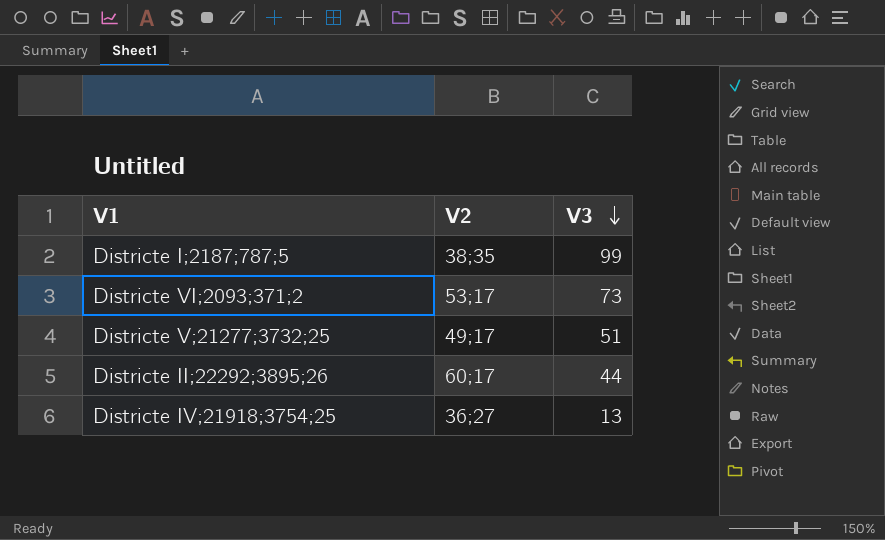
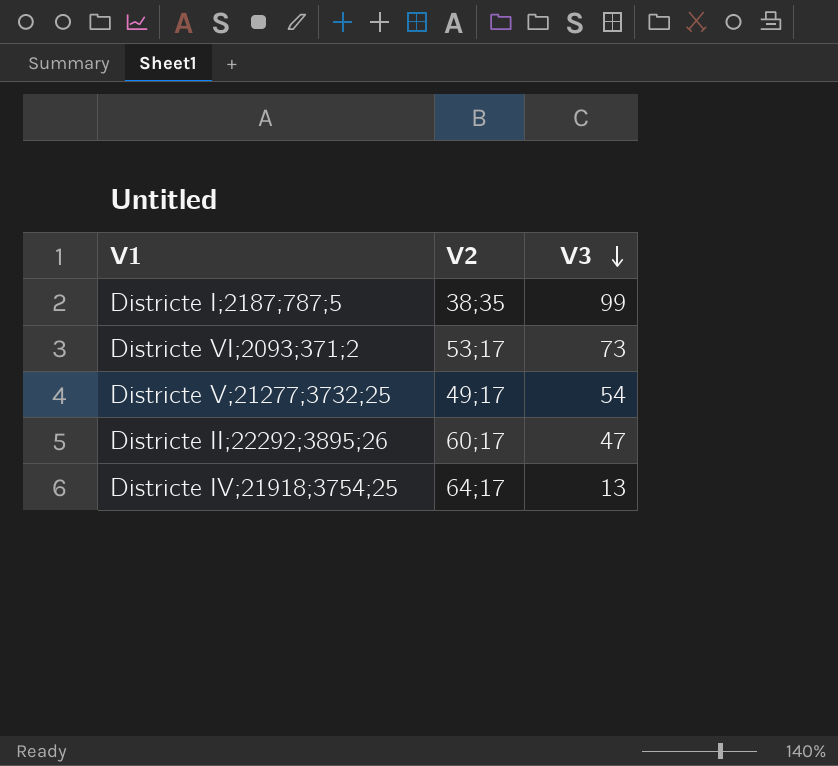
Districte V;21277;3732;25 | V3: 51 -> 54
Districte II;22292;3895;26 | V3: 44 -> 47
Districte IV;21918;3754;25 | V2: 36;27 -> 64;17

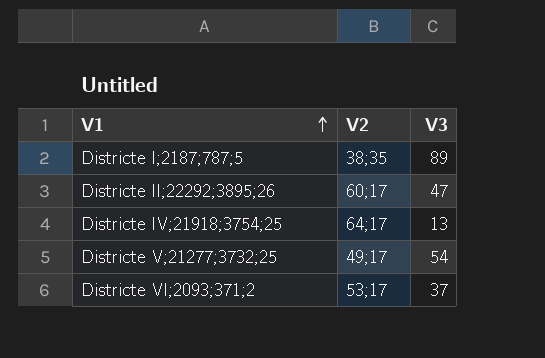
row order: V3 descending -> V1 ascending
Districte I;2187;787;5 | V3: 99 -> 89
Districte VI;2093;371;2 | V3: 73 -> 37

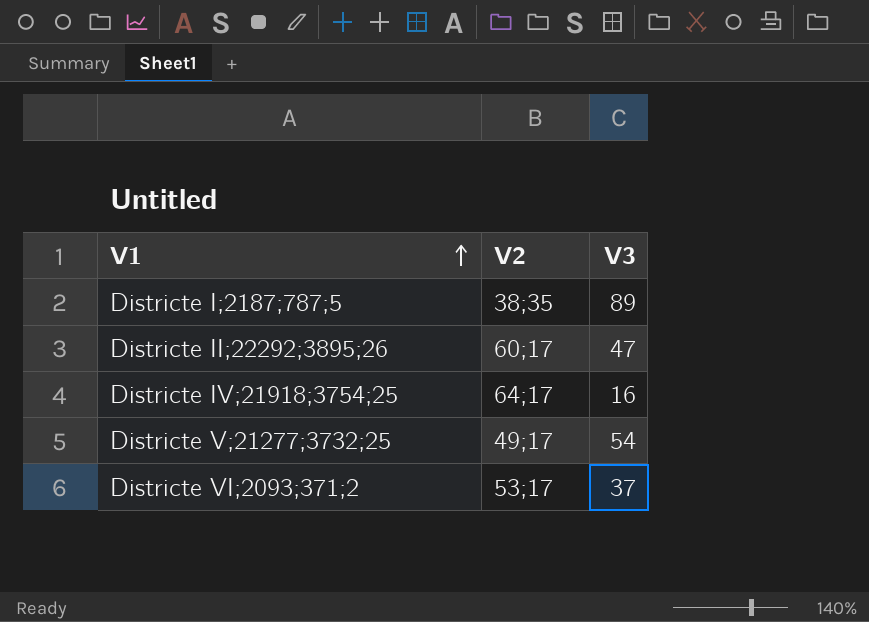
Districte IV;21918;3754;25 | V3: 13 -> 16

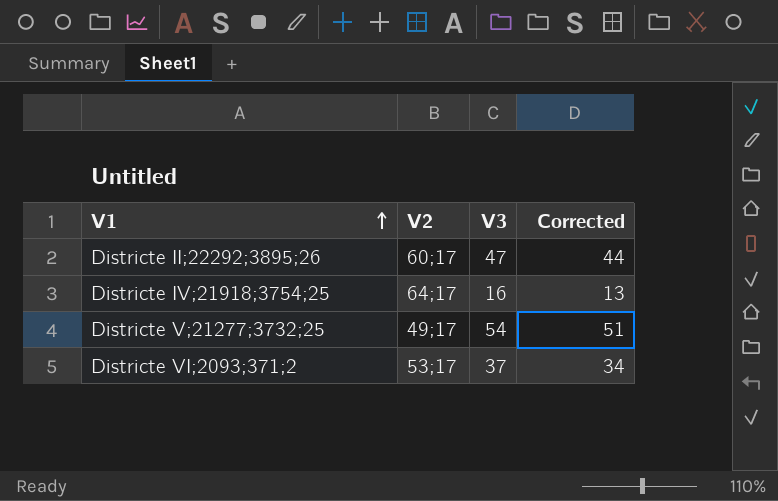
column Corrected | formula: none -> [V3] - 3
row Districte I;2187;787;5: 38;35 | 89 -> none

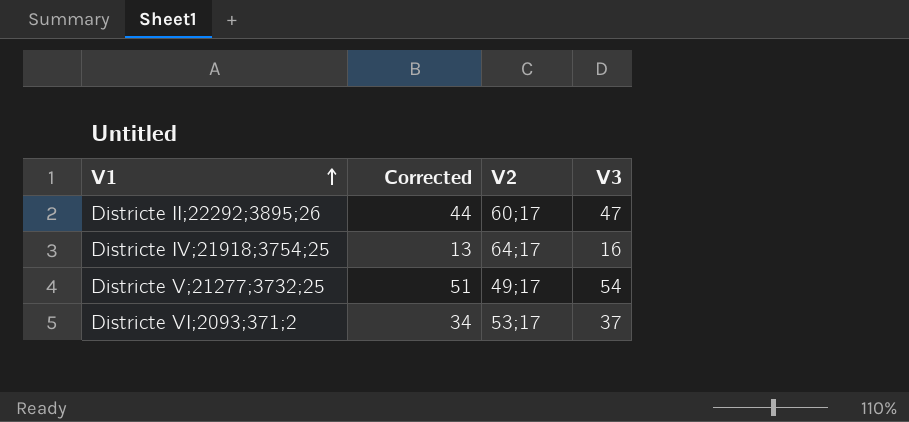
column Corrected | position: 4 -> 2

